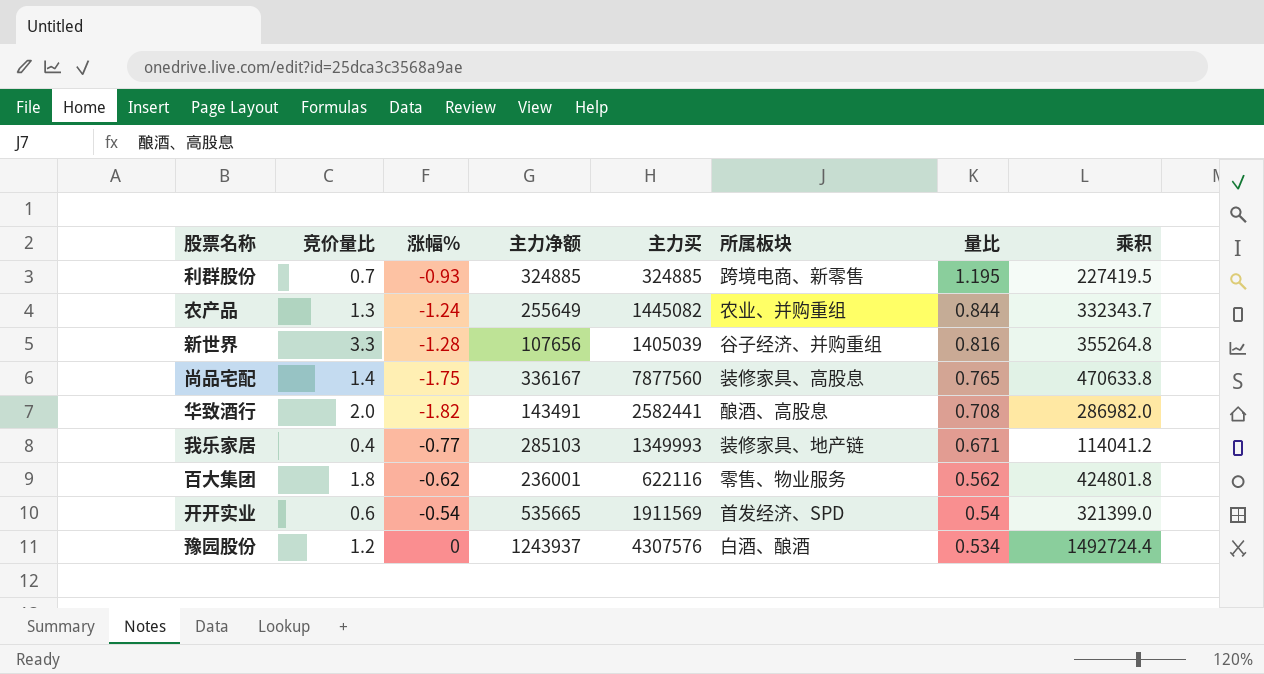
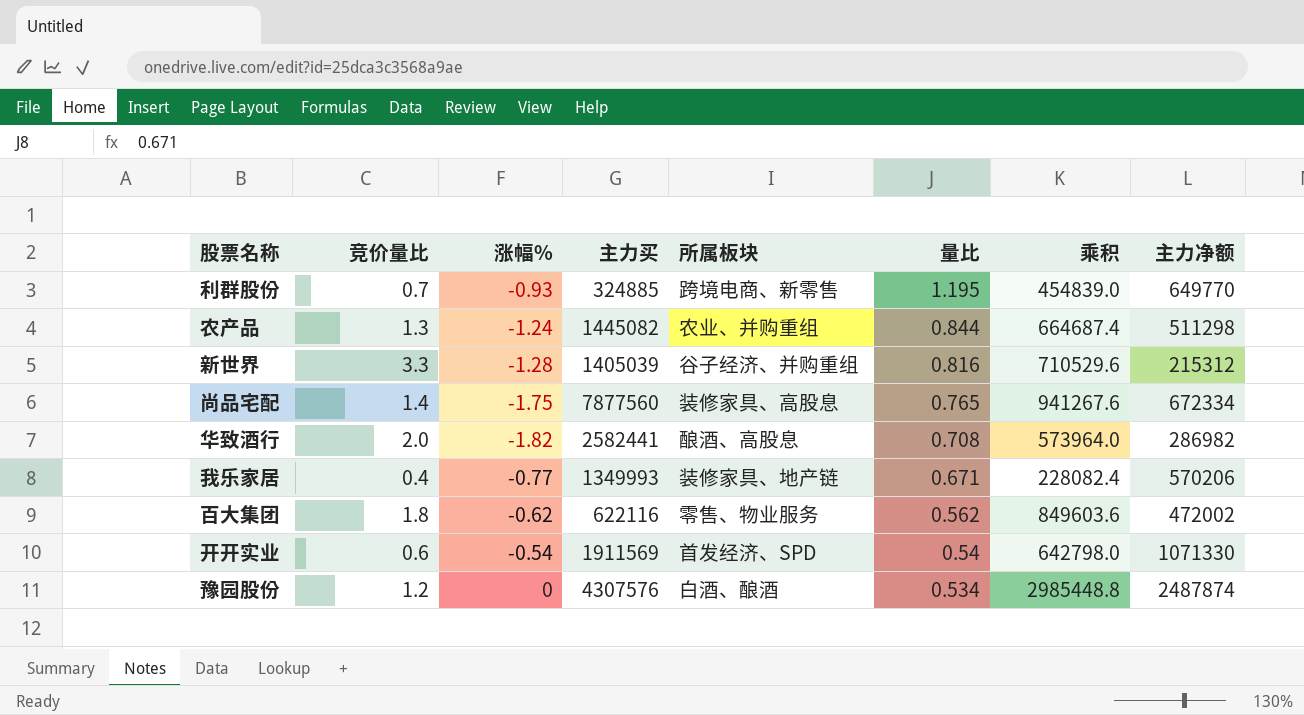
column 主力净额 | position: 4 -> 8
利群股份 | 乘积: 227419.5 -> 454839.0
利群股份 | 主力净额: 324885 -> 649770
农产品 | 乘积: 332343.7 -> 664687.4
农产品 | 主力净额: 255649 -> 511298
新世界 | 乘积: 355264.8 -> 710529.6
新世界 | 主力净额: 107656 -> 215312
尚品宅配 | 乘积: 470633.8 -> 941267.6
尚品宅配 | 主力净额: 336167 -> 672334
华致酒行 | 乘积: 286982.0 -> 573964.0
华致酒行 | 主力净额: 143491 -> 286982
我乐家居 | 乘积: 114041.2 -> 228082.4
我乐家居 | 主力净额: 285103 -> 570206
百大集团 | 乘积: 424801.8 -> 849603.6
百大集团 | 主力净额: 236001 -> 472002
开开实业 | 乘积: 321399.0 -> 642798.0
开开实业 | 主力净额: 535665 -> 1071330
豫园股份 | 乘积: 1492724.4 -> 2985448.8
豫园股份 | 主力净额: 1243937 -> 2487874

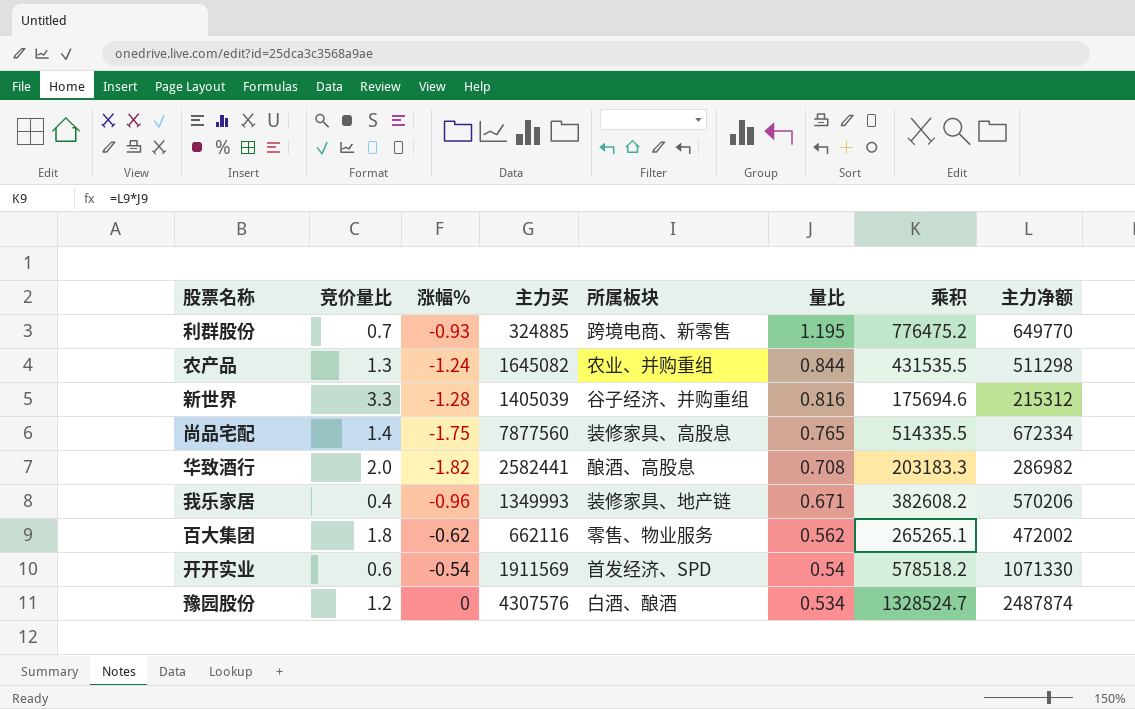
column 乘积 | formula: [竞价量比] * [主力净额] -> [量比] * [主力净额]
农产品 | 主力买: 1445082 -> 1645082
我乐家居 | 涨幅%: -0.77 -> -0.96
百大集团 | 主力买: 622116 -> 662116

